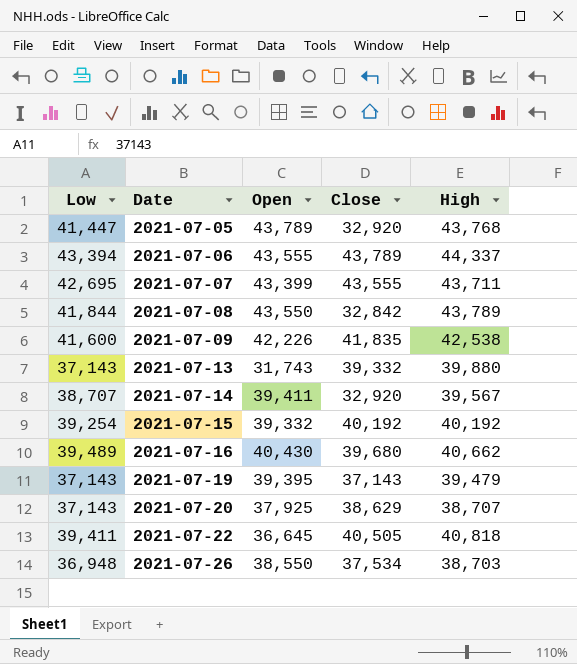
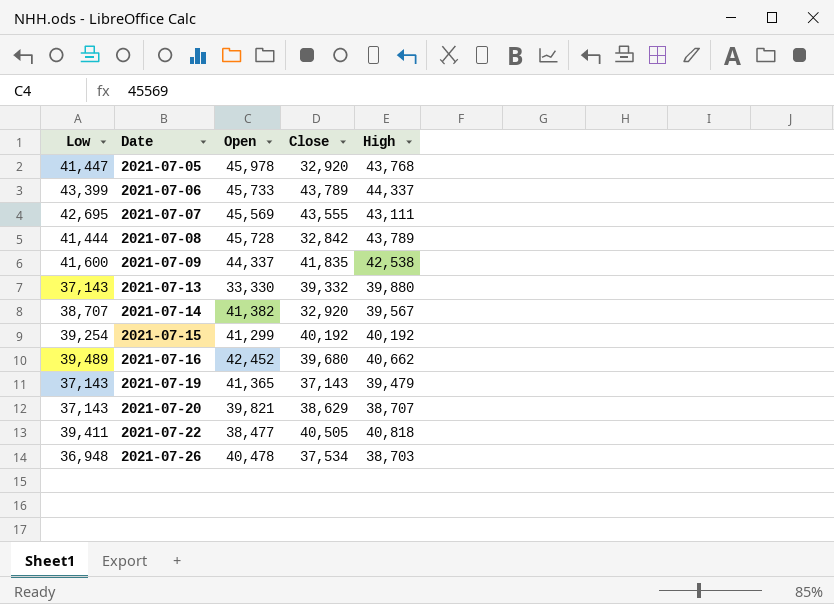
2021-07-05 | Open: 43,789 -> 45,978
2021-07-06 | Low: 43,394 -> 43,399
2021-07-06 | Open: 43,555 -> 45,733
2021-07-07 | Open: 43,399 -> 45,569
2021-07-07 | High: 43,711 -> 43,111
2021-07-08 | Low: 41,844 -> 41,444
2021-07-08 | Open: 43,550 -> 45,728
2021-07-09 | Open: 42,226 -> 44,337
2021-07-13 | Open: 31,743 -> 33,330
2021-07-14 | Open: 39,411 -> 41,382
2021-07-15 | Open: 39,332 -> 41,299
2021-07-16 | Open: 40,430 -> 42,452
2021-07-19 | Open: 39,395 -> 41,365
2021-07-20 | Open: 37,925 -> 39,821
2021-07-22 | Open: 36,645 -> 38,477
2021-07-26 | Open: 38,550 -> 40,478

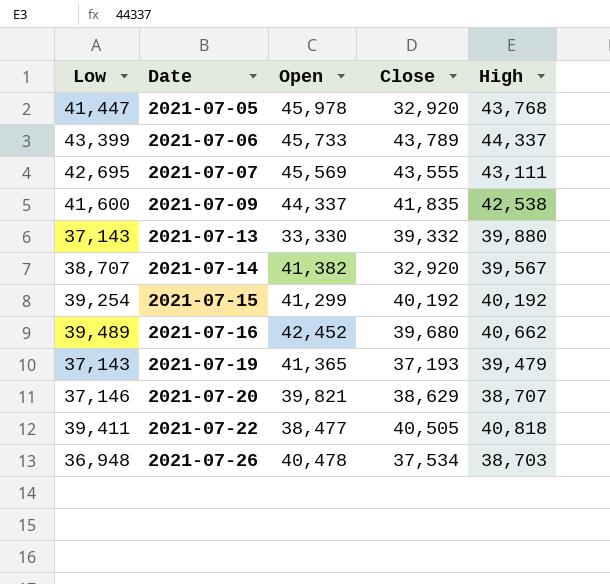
row 2021-07-08: 41,444 | 45,728 | 32,842 | 43,789 -> none
2021-07-19 | Close: 37,143 -> 37,193
2021-07-20 | Low: 37,143 -> 37,146

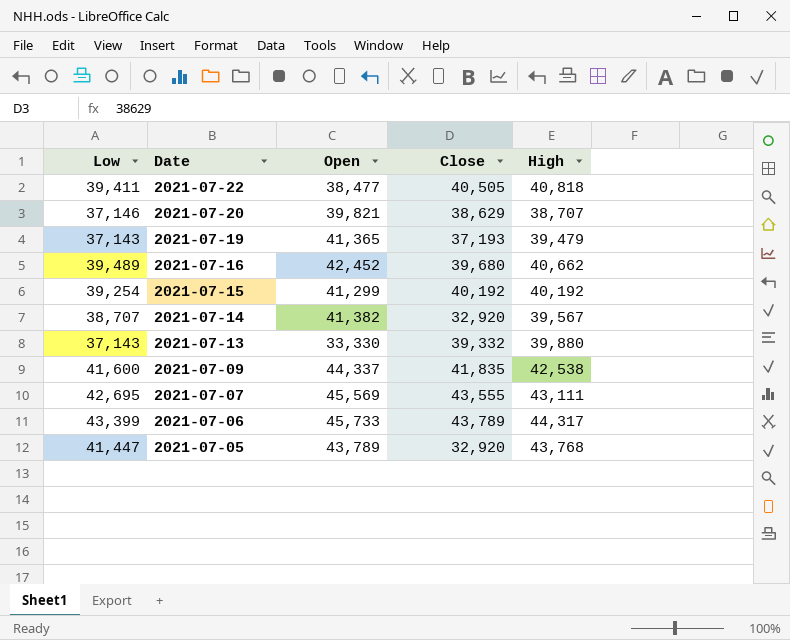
row order: Date ascending -> Date descending
row 2021-07-26: 36,948 | 40,478 | 37,534 | 38,703 -> none
2021-07-06 | High: 44,337 -> 44,317
2021-07-05 | Open: 45,978 -> 43,789

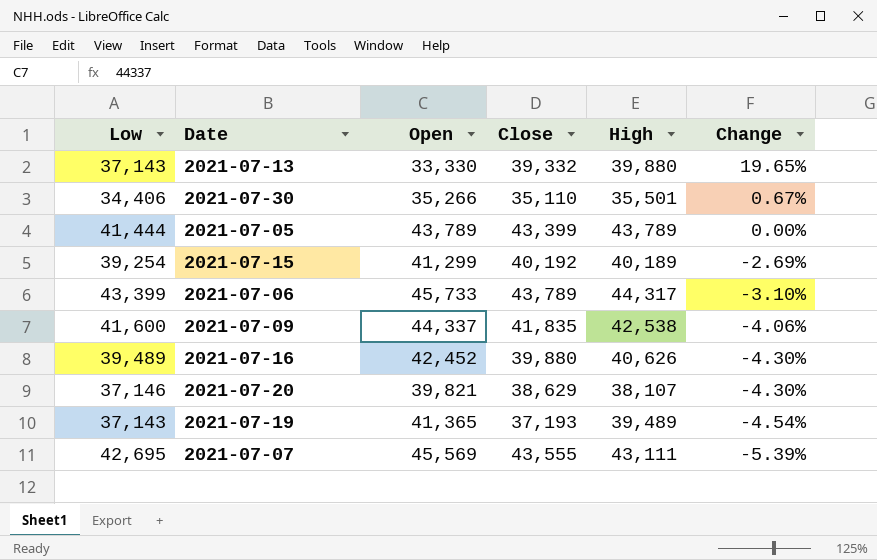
row order: Date descending -> Change descending
column Change | formula: none -> ([High] - [Open]) / [Open]
row 2021-07-22: 39,411 | 38,477 | 40,505 | 40,818 -> none
row 2021-07-14: 38,707 | 41,382 | 32,920 | 39,567 -> none
row 2021-07-30: none -> 34,406 | 35,266 | 35,110 | 35,501 | 0.67%
2021-07-05 | Low: 41,447 -> 41,444
2021-07-05 | Close: 32,920 -> 43,399
2021-07-05 | High: 43,768 -> 43,789
2021-07-15 | High: 40,192 -> 40,189
2021-07-16 | Close: 39,680 -> 39,880
2021-07-16 | High: 40,662 -> 40,626
2021-07-20 | High: 38,707 -> 38,107
2021-07-19 | High: 39,479 -> 39,489

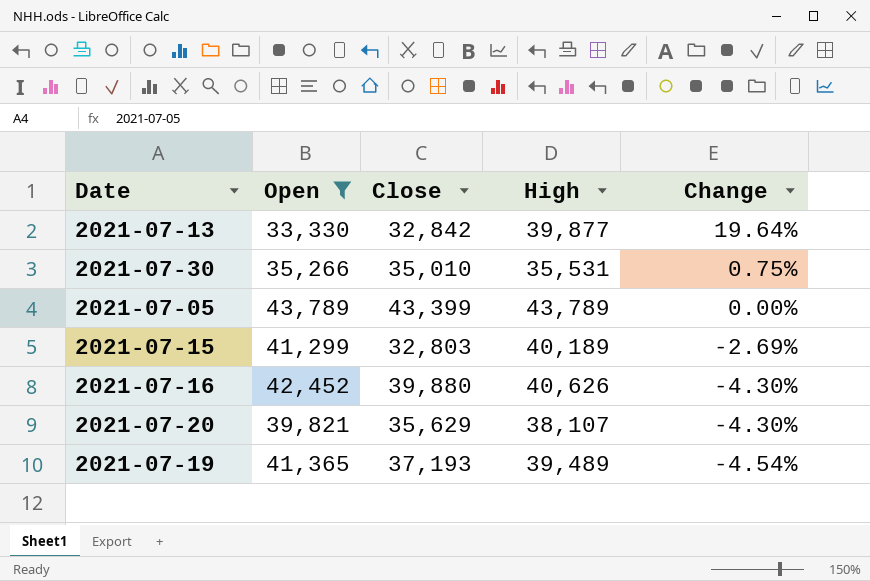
filter: none -> Open <= 43,789
column Low | position: 1 -> none
2021-07-13 | Close: 39,332 -> 32,842
2021-07-13 | High: 39,880 -> 39,877
2021-07-13 | Change: 19.65% -> 19.64%
2021-07-30 | Close: 35,110 -> 35,010
2021-07-30 | High: 35,501 -> 35,531
2021-07-30 | Change: 0.67% -> 0.75%
2021-07-15 | Close: 40,192 -> 32,803
2021-07-20 | Close: 38,629 -> 35,629

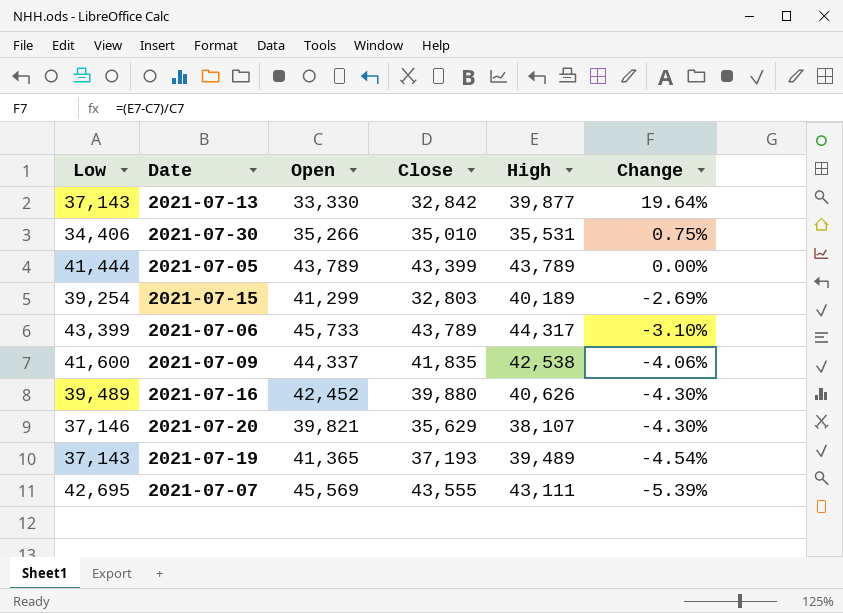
filter: Open <= 43,789 -> none
column Low | position: none -> 1

